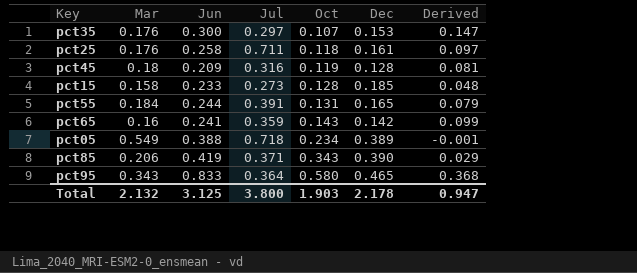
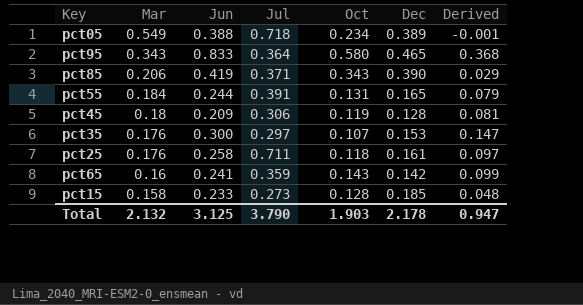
row order: Oct ascending -> Mar descending
pct45 | Jul: 0.316 -> 0.306
Total | Jul: 3.800 -> 3.790

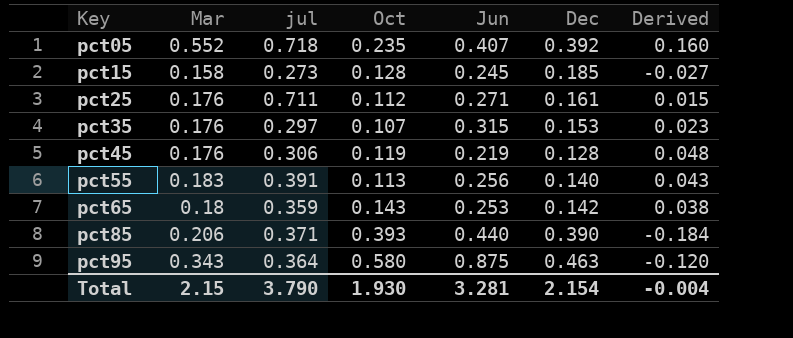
row order: Mar descending -> Key ascending
column name: Jul -> jul
column Jun | position: 3 -> 5
column Derived | formula: [Jun] - [Dec] -> [Mar] - [Dec]
pct05 | Mar: 0.549 -> 0.552
pct05 | Oct: 0.234 -> 0.235
pct05 | Jun: 0.388 -> 0.407
pct05 | Dec: 0.389 -> 0.392
pct15 | Jun: 0.233 -> 0.245
pct25 | Oct: 0.118 -> 0.112
pct25 | Jun: 0.258 -> 0.271
pct35 | Jun: 0.300 -> 0.315
pct45 | Mar: 0.18 -> 0.176
pct45 | Jun: 0.209 -> 0.219
pct55 | Mar: 0.184 -> 0.183
pct55 | Oct: 0.131 -> 0.113
pct55 | Jun: 0.244 -> 0.256
pct55 | Dec: 0.165 -> 0.140
pct65 | Mar: 0.16 -> 0.18
pct65 | Jun: 0.241 -> 0.253
pct85 | Oct: 0.343 -> 0.393
pct85 | Jun: 0.419 -> 0.440
pct95 | Jun: 0.833 -> 0.875
pct95 | Dec: 0.465 -> 0.463
Total | Mar: 2.132 -> 2.15
Total | Oct: 1.903 -> 1.930
Total | Jun: 3.125 -> 3.281
Total | Dec: 2.178 -> 2.154
Total | Derived: 0.947 -> -0.004

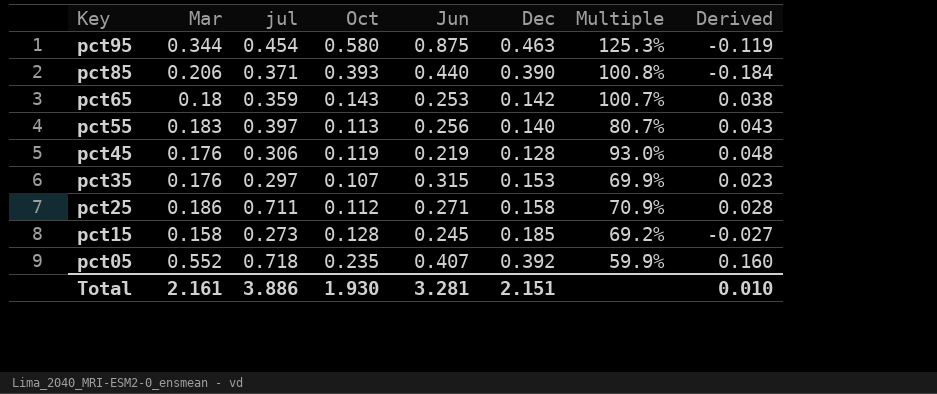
row order: Key ascending -> Key descending
column Multiple | formula: none -> [Oct] / [Dec]
pct95 | Mar: 0.343 -> 0.344
pct95 | jul: 0.364 -> 0.454
pct95 | Derived: -0.120 -> -0.119
pct55 | jul: 0.391 -> 0.397
pct25 | Mar: 0.176 -> 0.186
pct25 | Dec: 0.161 -> 0.158
pct25 | Derived: 0.015 -> 0.028
Total | Mar: 2.15 -> 2.161
Total | jul: 3.790 -> 3.886
Total | Dec: 2.154 -> 2.151
Total | Derived: -0.004 -> 0.010

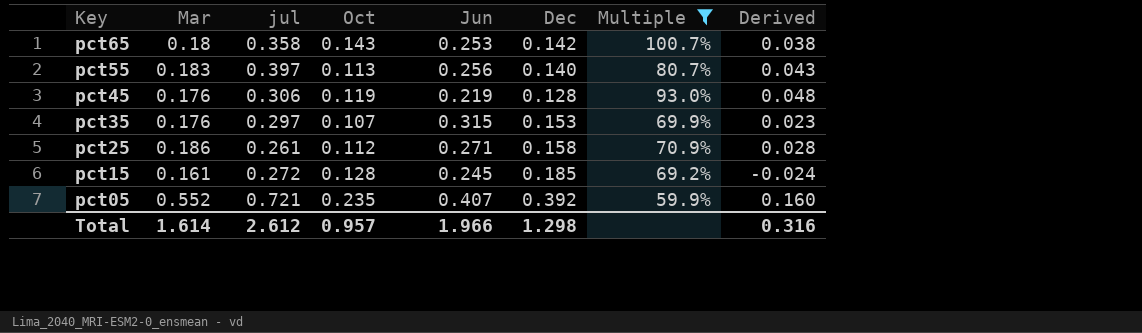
filter: none -> Multiple <= 100.7%
pct65 | jul: 0.359 -> 0.358
pct25 | jul: 0.711 -> 0.261
pct15 | Mar: 0.158 -> 0.161
pct15 | jul: 0.273 -> 0.272
pct15 | Derived: -0.027 -> -0.024
pct05 | jul: 0.718 -> 0.721
Total | Mar: 2.161 -> 1.614
Total | jul: 3.886 -> 2.612
Total | Oct: 1.930 -> 0.957
Total | Jun: 3.281 -> 1.966
Total | Dec: 2.151 -> 1.298
Total | Derived: 0.010 -> 0.316

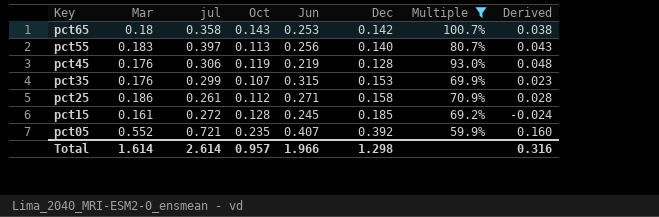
pct35 | jul: 0.297 -> 0.299
Total | jul: 2.612 -> 2.614

